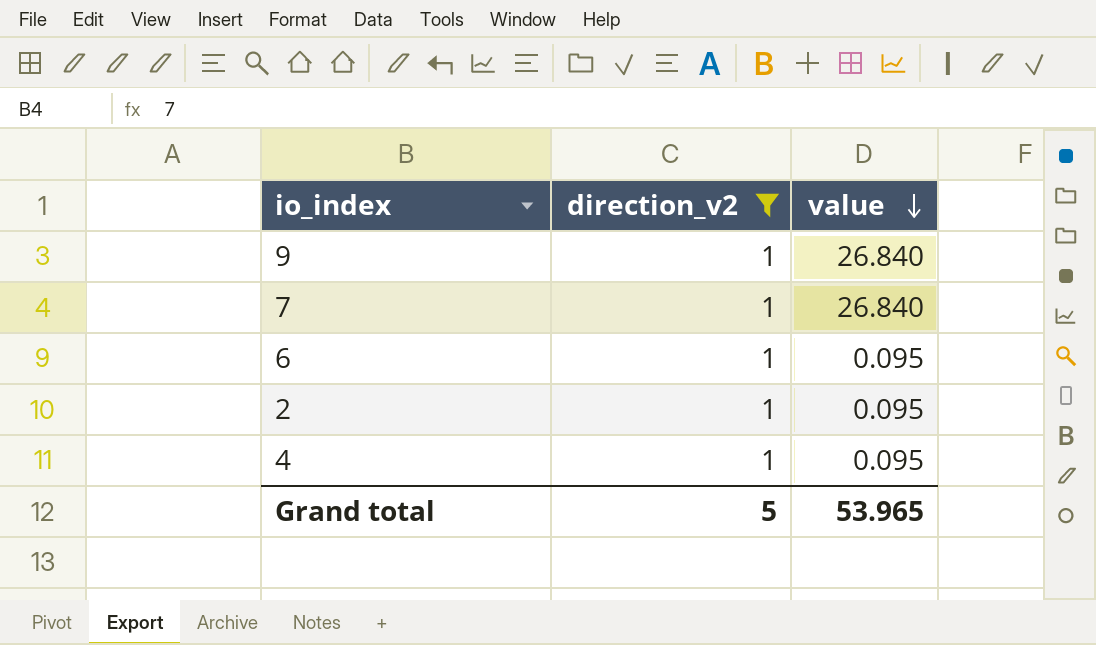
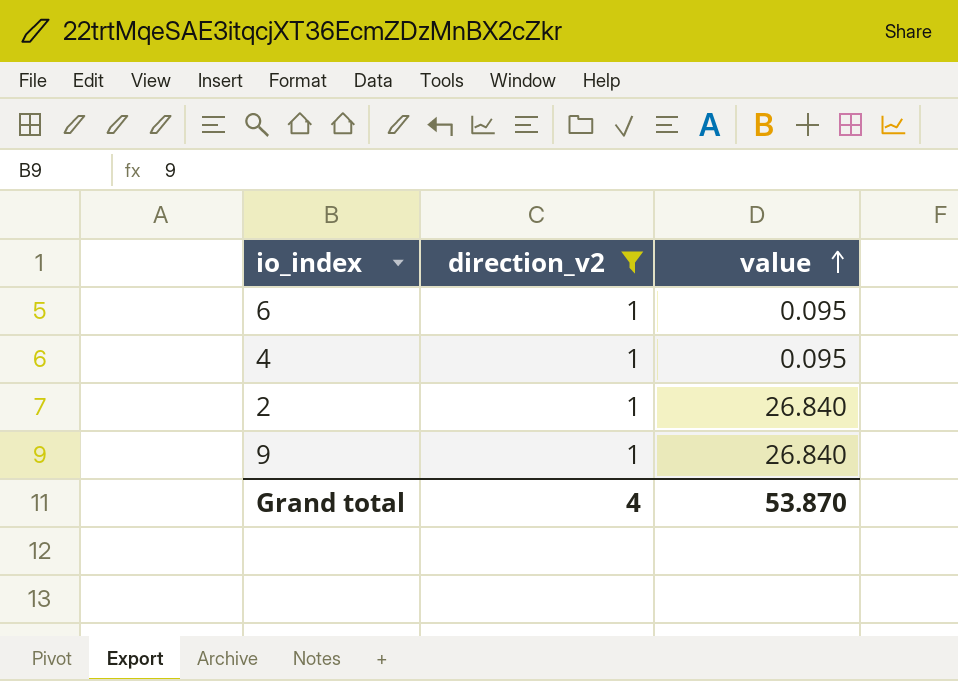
row order: value descending -> value ascending
row 7: 1 | 26.840 -> none
2 | value: 0.095 -> 26.840
Grand total | direction_v2: 5 -> 4
Grand total | value: 53.965 -> 53.870

